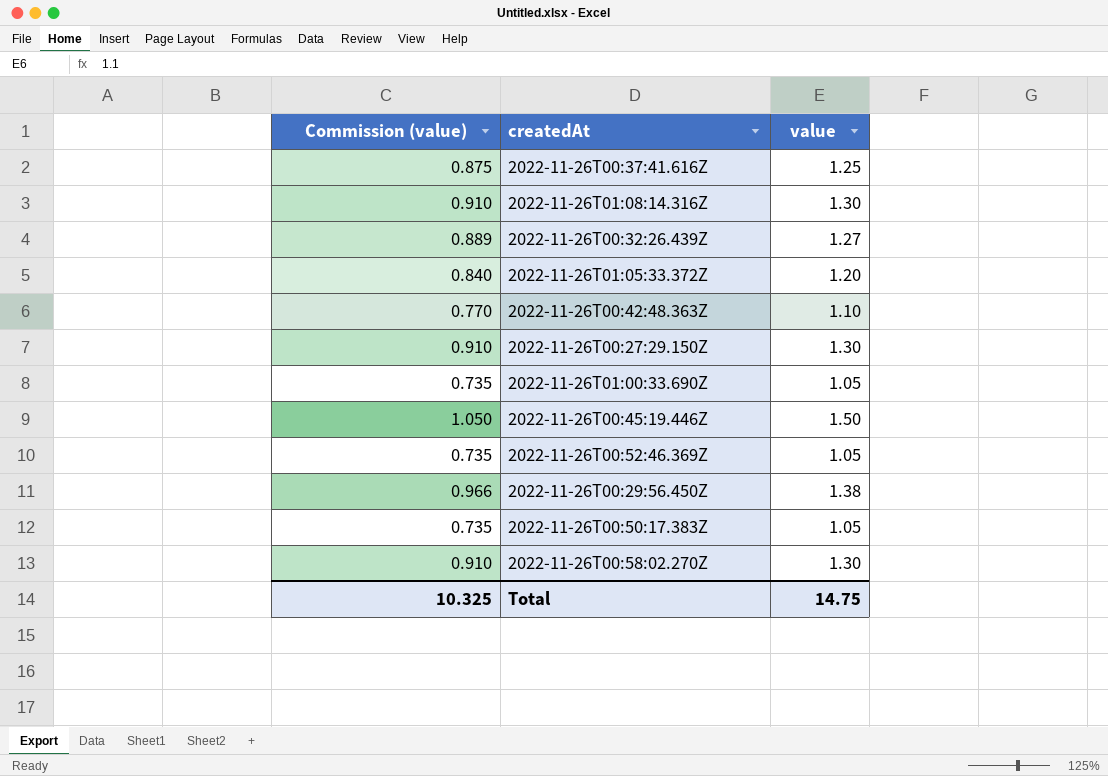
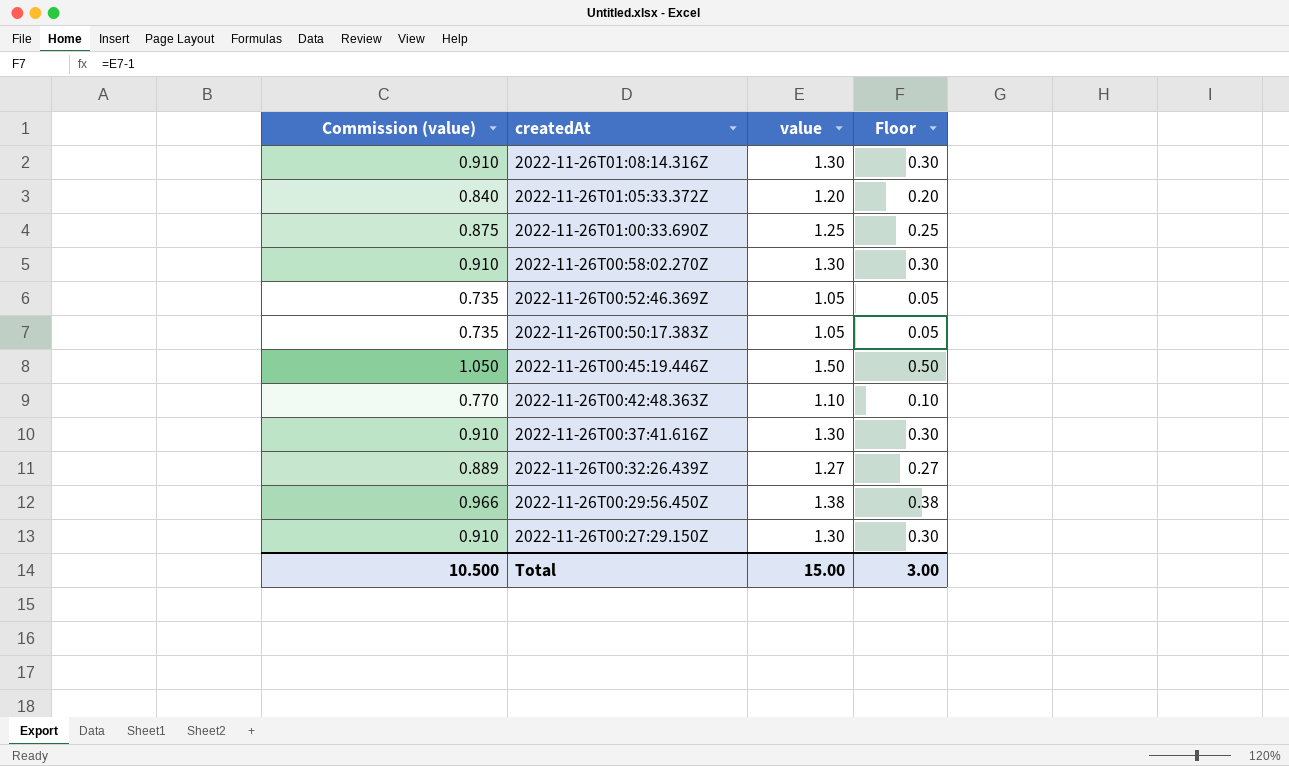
row order: none -> createdAt descending
column Floor | formula: none -> [value] - 1
2022-11-26T01:00:33.690Z | Commission (value): 0.735 -> 0.875
2022-11-26T01:00:33.690Z | value: 1.05 -> 1.25
2022-11-26T00:37:41.616Z | Commission (value): 0.875 -> 0.910
2022-11-26T00:37:41.616Z | value: 1.25 -> 1.30
Total | Commission (value): 10.325 -> 10.500
Total | value: 14.75 -> 15.00

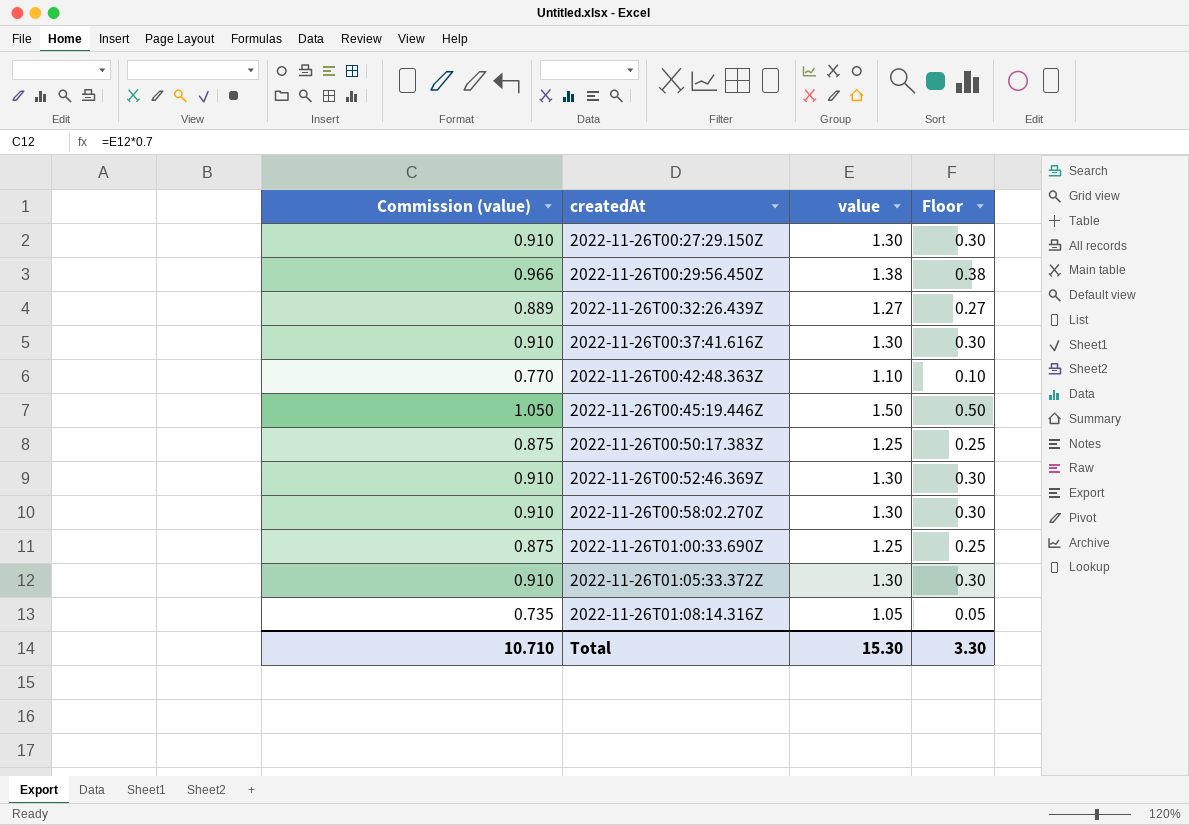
row order: createdAt descending -> createdAt ascending
2022-11-26T00:50:17.383Z | Commission (value): 0.735 -> 0.875
2022-11-26T00:50:17.383Z | value: 1.05 -> 1.25
2022-11-26T00:50:17.383Z | Floor: 0.05 -> 0.25
2022-11-26T00:52:46.369Z | Commission (value): 0.735 -> 0.910
2022-11-26T00:52:46.369Z | value: 1.05 -> 1.30
2022-11-26T00:52:46.369Z | Floor: 0.05 -> 0.30
2022-11-26T01:05:33.372Z | Commission (value): 0.840 -> 0.910
2022-11-26T01:05:33.372Z | value: 1.20 -> 1.30
2022-11-26T01:05:33.372Z | Floor: 0.20 -> 0.30
2022-11-26T01:08:14.316Z | Commission (value): 0.910 -> 0.735
2022-11-26T01:08:14.316Z | value: 1.30 -> 1.05
2022-11-26T01:08:14.316Z | Floor: 0.30 -> 0.05
Total | Commission (value): 10.500 -> 10.710
Total | value: 15.00 -> 15.30
Total | Floor: 3.00 -> 3.30

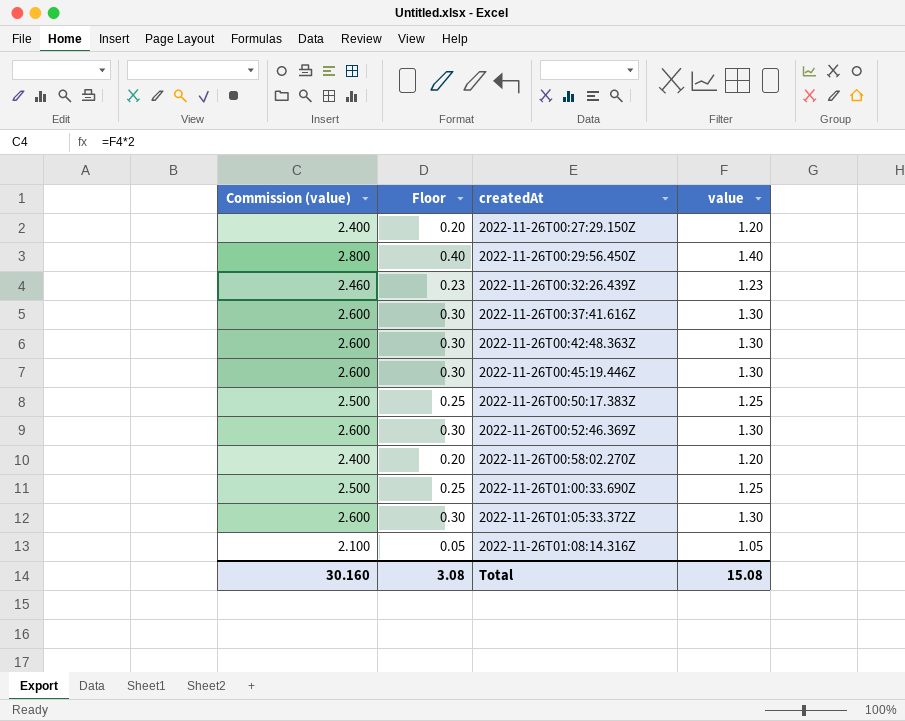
column Commission (value) | formula: [value] * 0.7 -> [value] * 2
column Floor | position: 4 -> 2
2022-11-26T00:27:29.150Z | Floor: 0.30 -> 0.20
2022-11-26T00:27:29.150Z | value: 1.30 -> 1.20
2022-11-26T00:29:56.450Z | Floor: 0.38 -> 0.40
2022-11-26T00:29:56.450Z | value: 1.38 -> 1.40
2022-11-26T00:32:26.439Z | Floor: 0.27 -> 0.23
2022-11-26T00:32:26.439Z | value: 1.27 -> 1.23
2022-11-26T00:42:48.363Z | Floor: 0.10 -> 0.30
2022-11-26T00:42:48.363Z | value: 1.10 -> 1.30
2022-11-26T00:45:19.446Z | Floor: 0.50 -> 0.30
2022-11-26T00:45:19.446Z | value: 1.50 -> 1.30
2022-11-26T00:58:02.270Z | Floor: 0.30 -> 0.20
2022-11-26T00:58:02.270Z | value: 1.30 -> 1.20
Total | Commission (value): 10.710 -> 30.160
Total | Floor: 3.30 -> 3.08
Total | value: 15.30 -> 15.08

